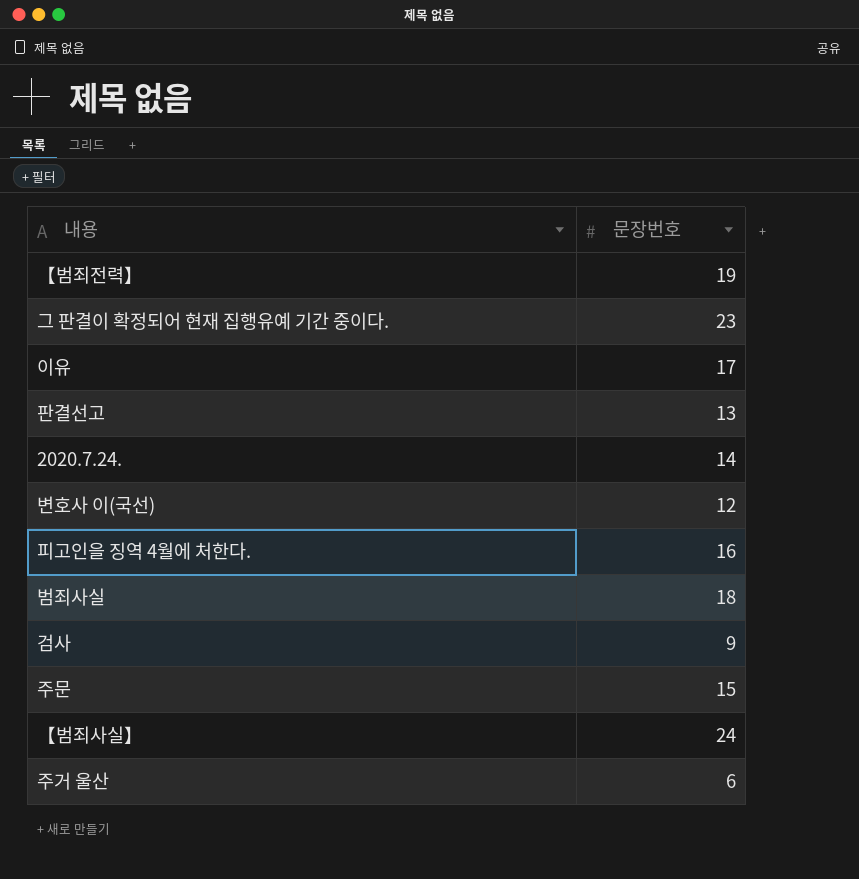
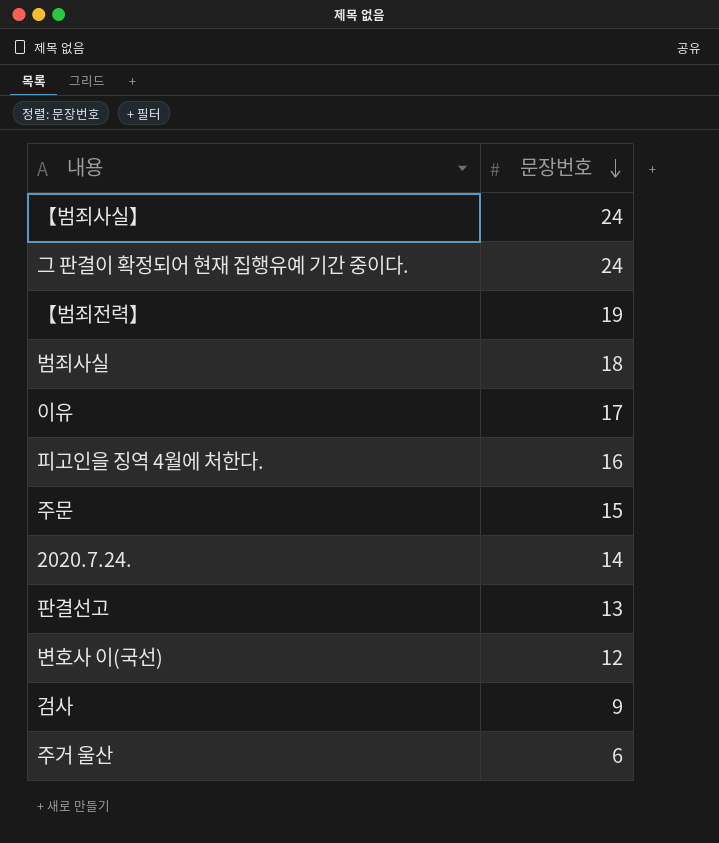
row order: none -> 문장번호 descending
그 판결이 확정되어 현재 집행유예 기간 중이다. | 문장번호: 23 -> 24

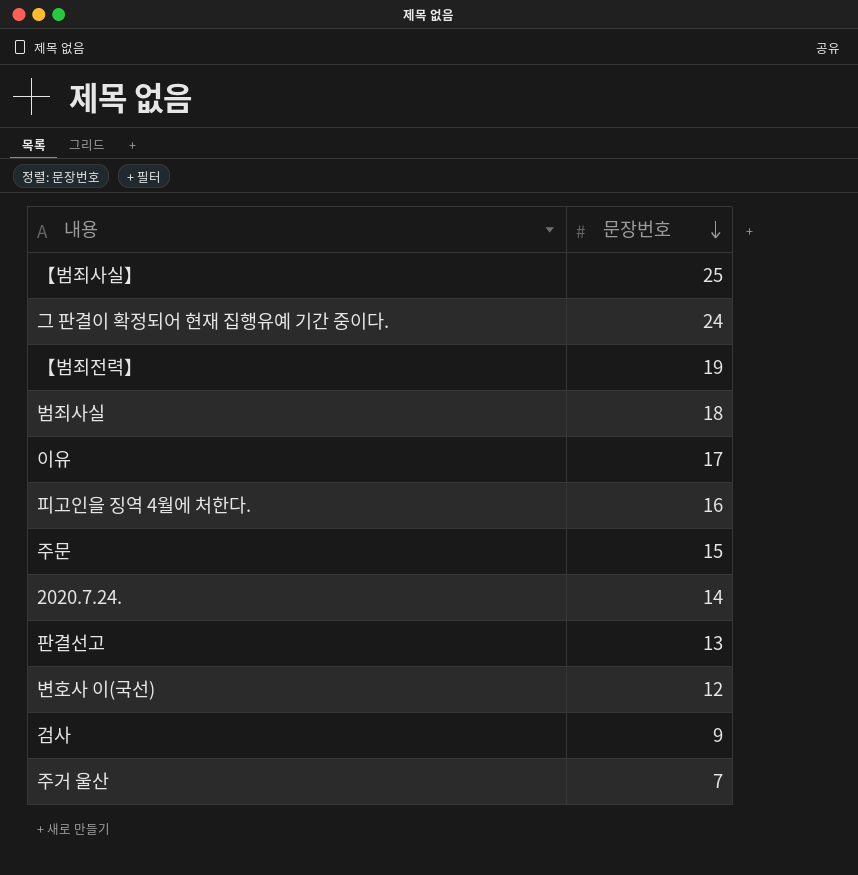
【범죄사실】 | 문장번호: 24 -> 25
주거 울산 | 문장번호: 6 -> 7

